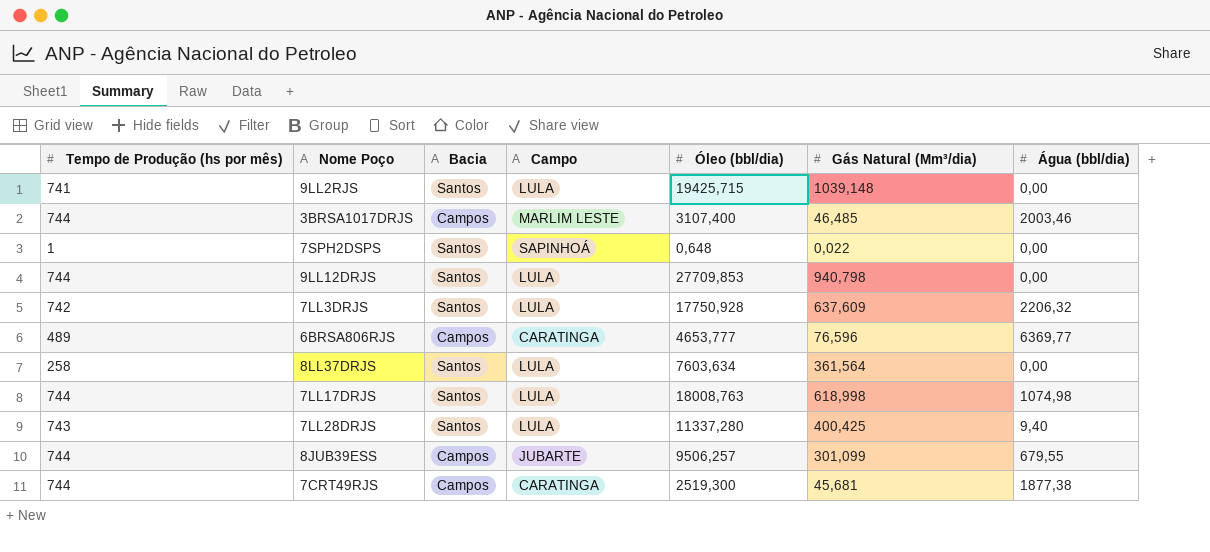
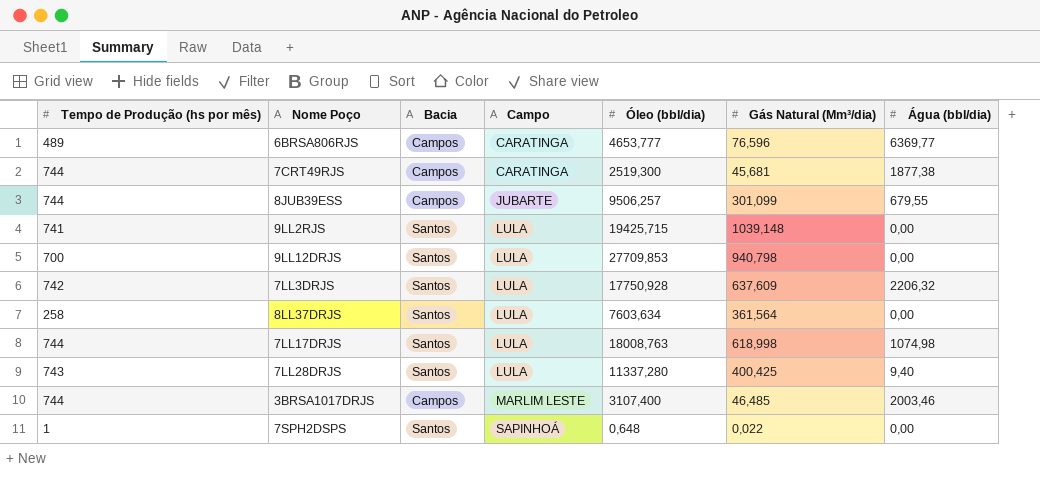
row order: none -> Campo ascending
9LL12DRJS | Tempo de Produção (hs por mês): 744 -> 700

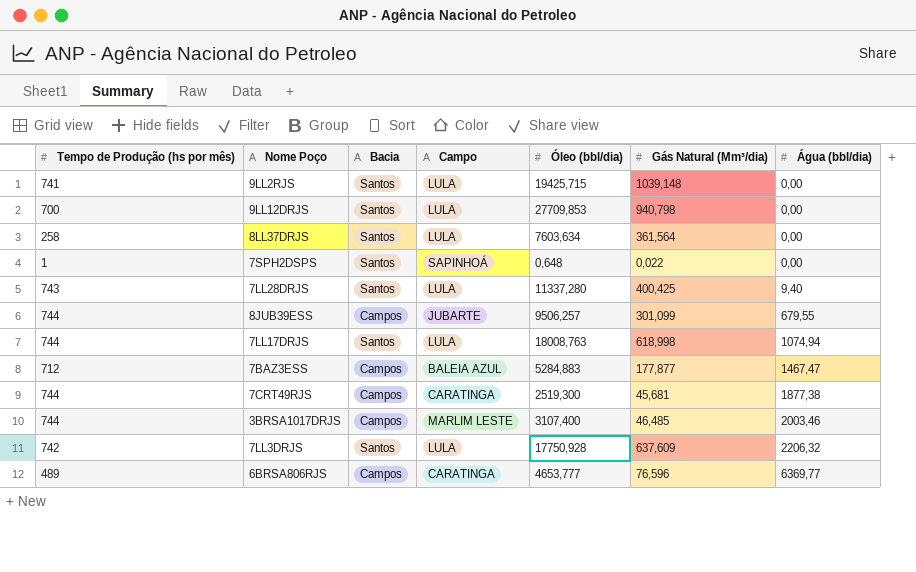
row order: Campo ascending -> Água (bbl/dia) ascending
7LL17DRJS | Água (bbl/dia): 1074,98 -> 1074,94
row 7BAZ3ESS: none -> 712 | Campos | BALEIA AZUL | 5284,883 | 177,877 | 1467,47

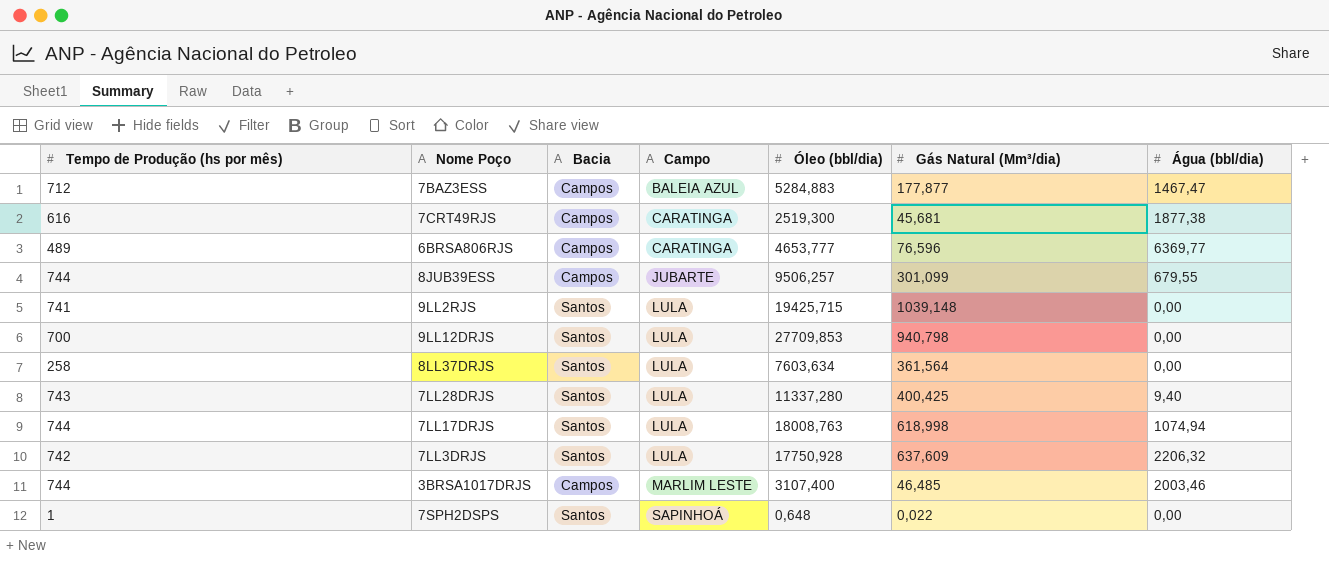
row order: Água (bbl/dia) ascending -> Campo ascending
7CRT49RJS | Tempo de Produção (hs por mês): 744 -> 616

